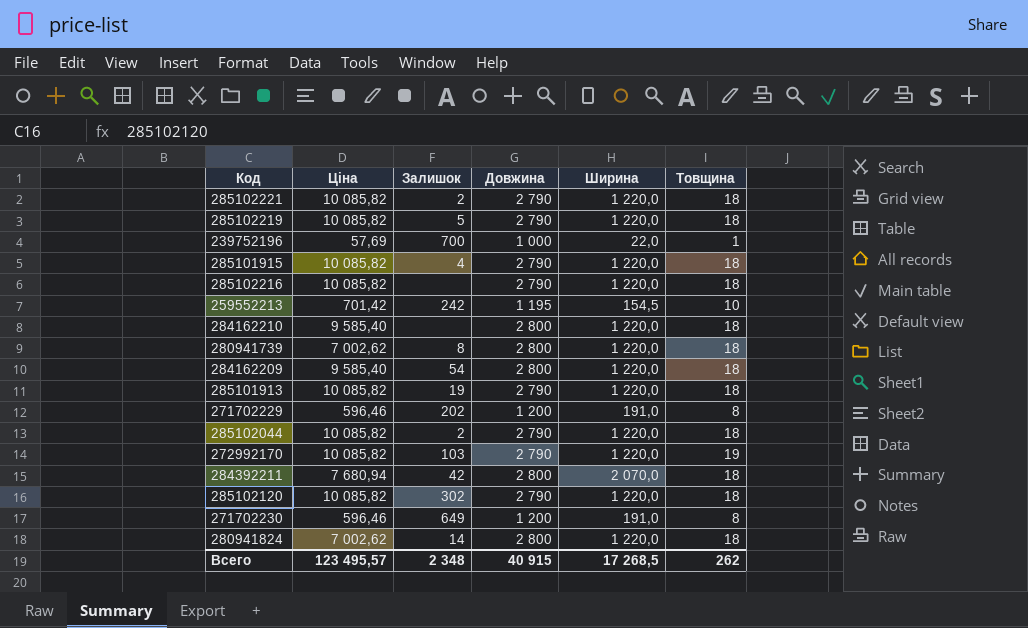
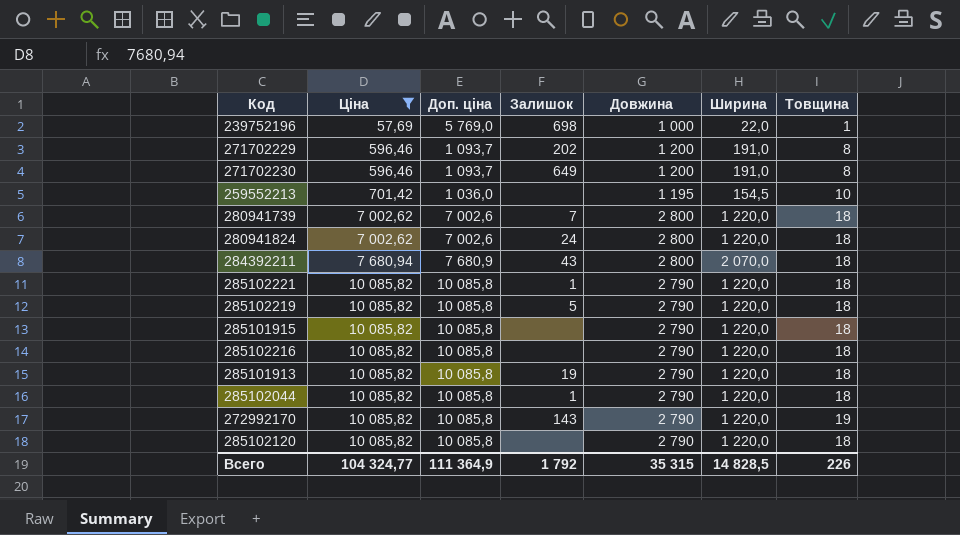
filter: none -> Ціна != 9 585,40
row order: none -> Ціна ascending
column Доп. ціна | position: none -> 3
239752196 | Залишок: 700 -> 698
259552213 | Залишок: 242 -> none
280941739 | Залишок: 8 -> 7
280941824 | Залишок: 14 -> 24
284392211 | Залишок: 42 -> 43
285102221 | Залишок: 2 -> 1
285101915 | Залишок: 4 -> none
285102044 | Залишок: 2 -> 1
272992170 | Залишок: 103 -> 143
285102120 | Залишок: 302 -> none
Всего | Ціна: 123 495,57 -> 104 324,77
Всего | Залишок: 2 348 -> 1 792
Всего | Довжина: 40 915 -> 35 315
Всего | Ширина: 17 268,5 -> 14 828,5
Всего | Товщина: 262 -> 226

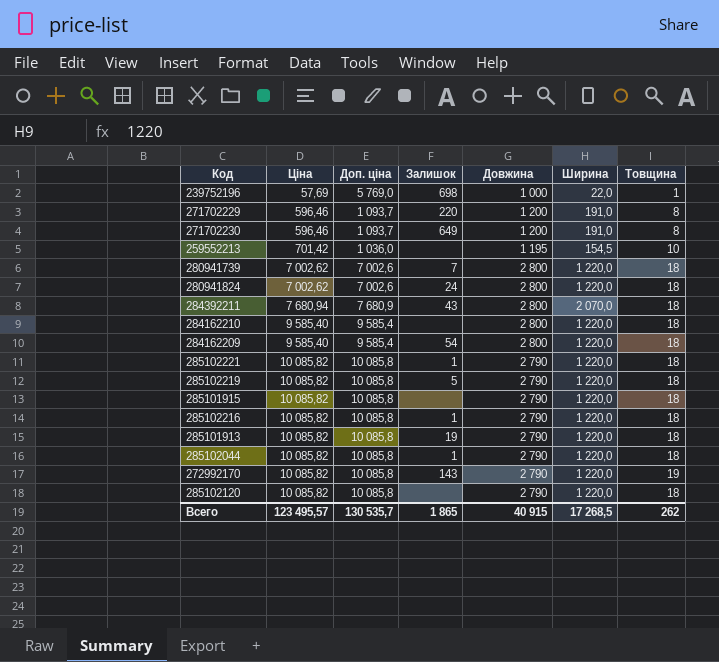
filter: Ціна != 9 585,40 -> none
271702229 | Залишок: 202 -> 220
285102216 | Залишок: none -> 1
Всего | Ціна: 104 324,77 -> 123 495,57
Всего | Доп. ціна: 111 364,9 -> 130 535,7
Всего | Залишок: 1 792 -> 1 865
Всего | Довжина: 35 315 -> 40 915
Всего | Ширина: 14 828,5 -> 17 268,5
Всего | Товщина: 226 -> 262

